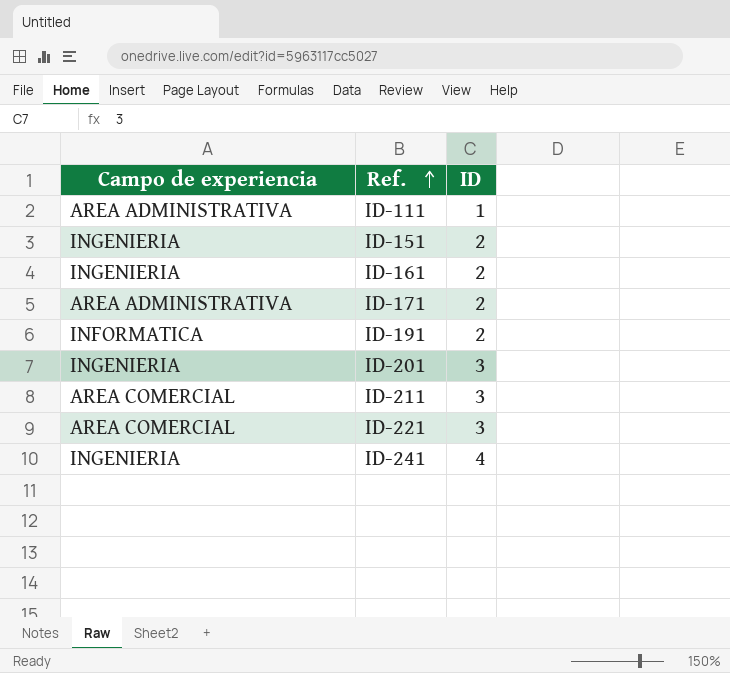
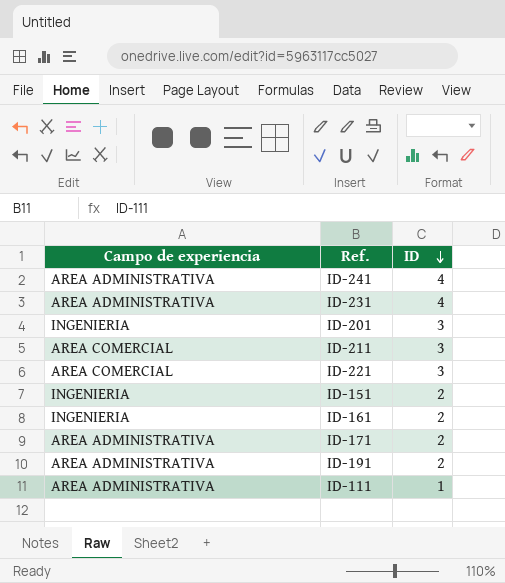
row order: Ref. ascending -> ID descending
ID-241 | Campo de experiencia: INGENIERIA -> AREA ADMINISTRATIVA
row ID-231: none -> AREA ADMINISTRATIVA | 4
ID-191 | Campo de experiencia: INFORMATICA -> AREA ADMINISTRATIVA

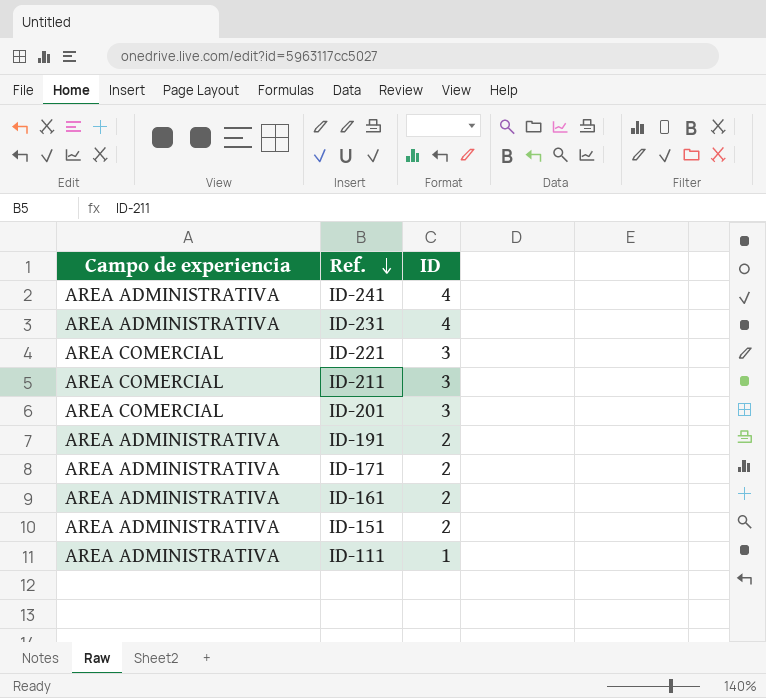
row order: ID descending -> Ref. descending
ID-201 | Campo de experiencia: INGENIERIA -> AREA COMERCIAL
ID-161 | Campo de experiencia: INGENIERIA -> AREA ADMINISTRATIVA
ID-151 | Campo de experiencia: INGENIERIA -> AREA ADMINISTRATIVA

